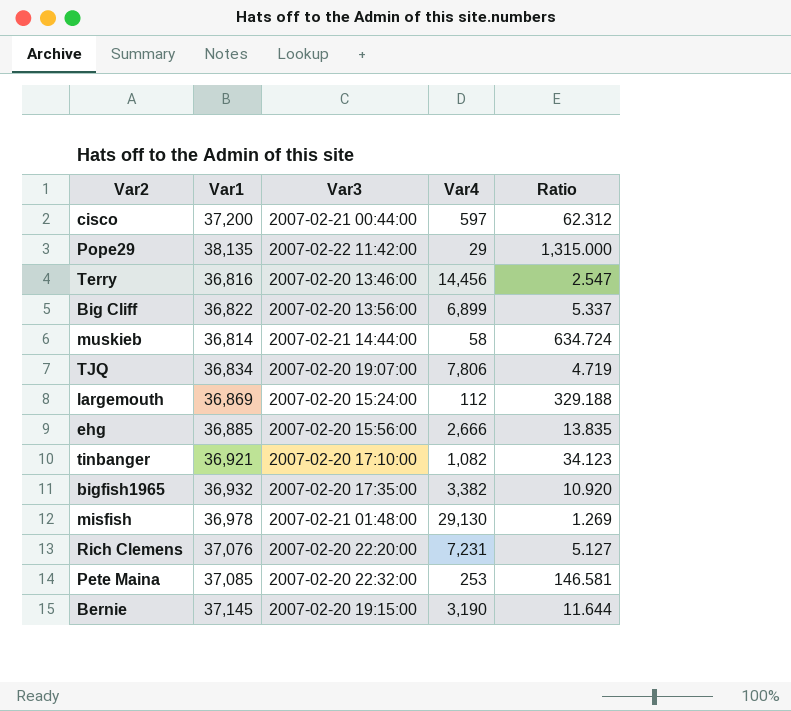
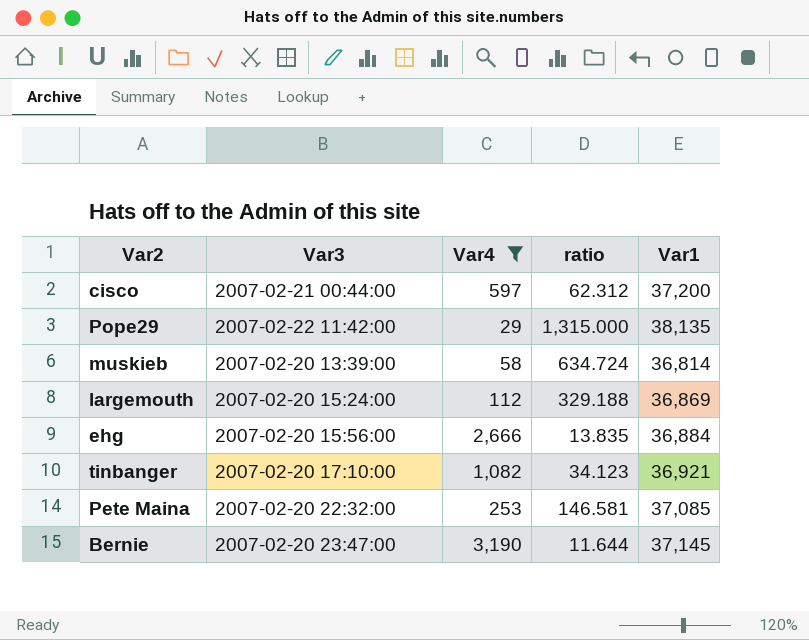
filter: none -> Var4 <= 3,190
column name: Ratio -> ratio
column Var1 | position: 2 -> 5
muskieb | Var3: 2007-02-21 14:44:00 -> 2007-02-20 13:39:00
ehg | Var1: 36,885 -> 36,884
Bernie | Var3: 2007-02-20 19:15:00 -> 2007-02-20 23:47:00

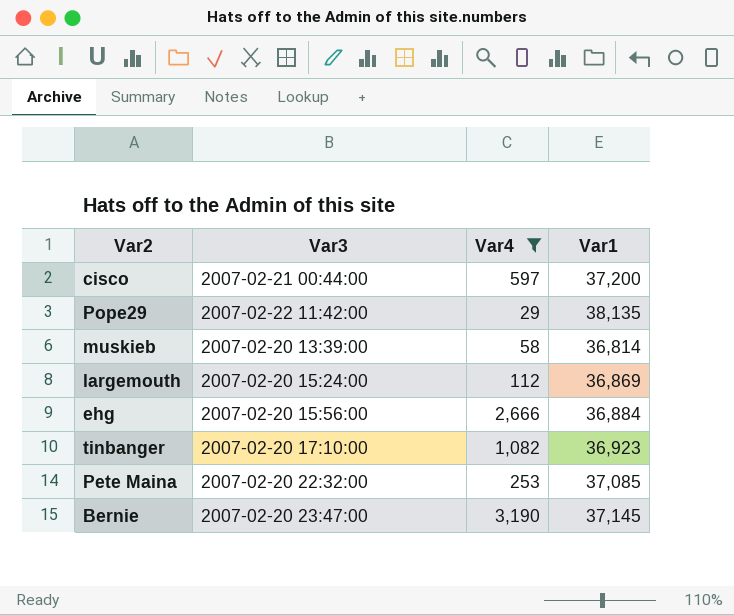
column ratio | formula: [Var1] / [Var4] -> none
tinbanger | Var1: 36,921 -> 36,923

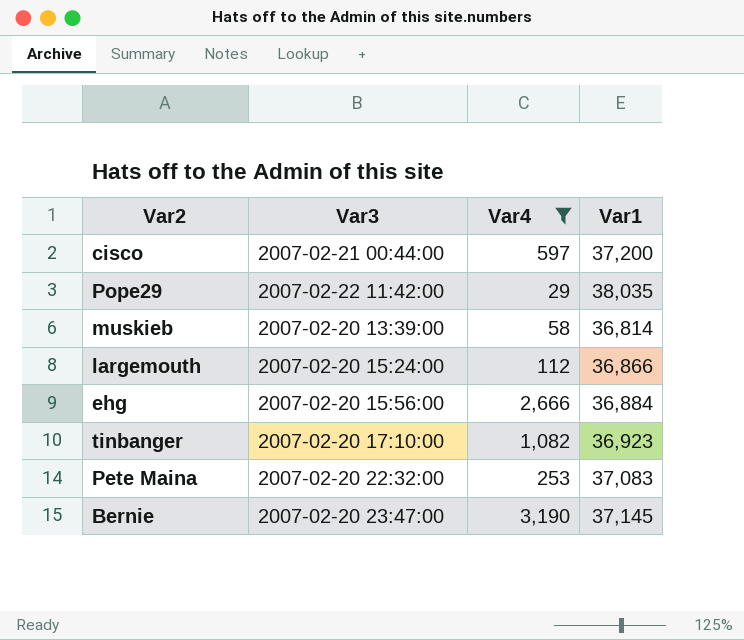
Pope29 | Var1: 38,135 -> 38,035
largemouth | Var1: 36,869 -> 36,866
Pete Maina | Var1: 37,085 -> 37,083

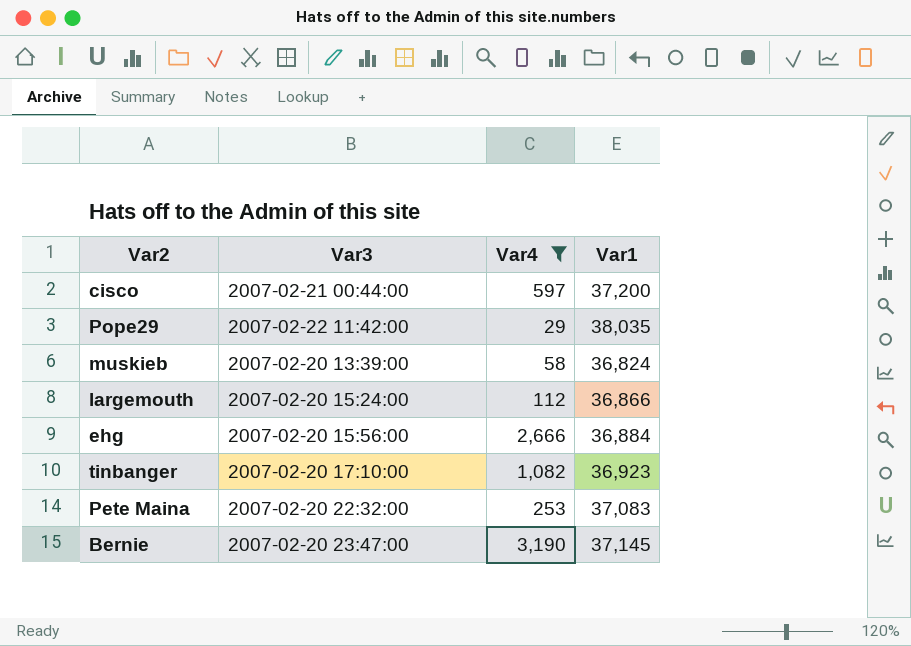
muskieb | Var1: 36,814 -> 36,824

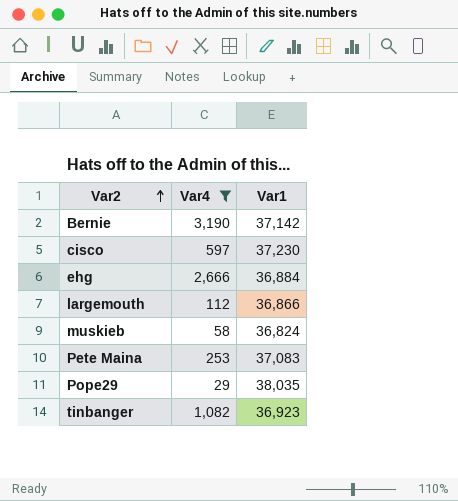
row order: none -> Var2 ascending
column Var3 | position: 2 -> none
Bernie | Var1: 37,145 -> 37,142
cisco | Var1: 37,200 -> 37,230

